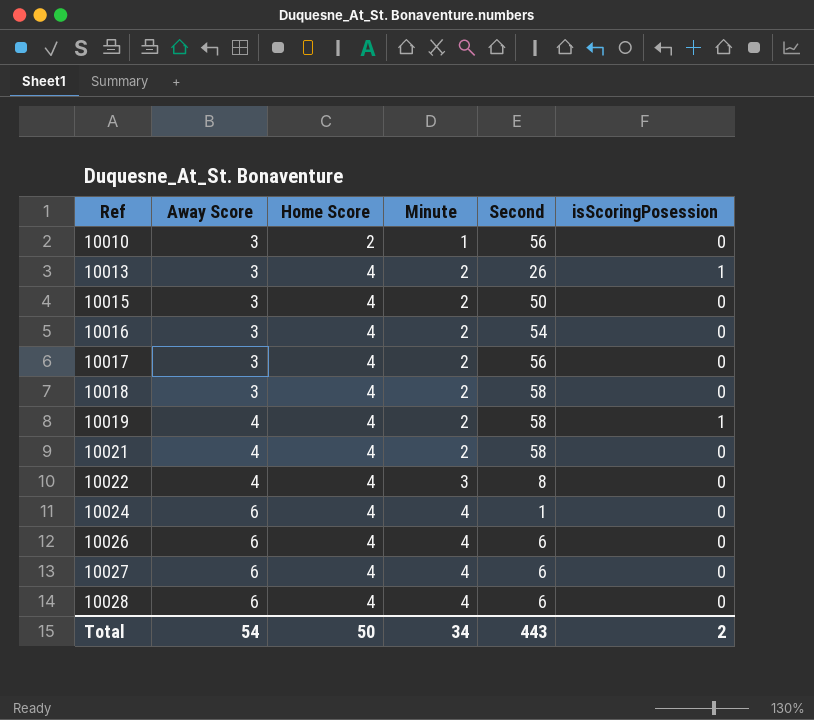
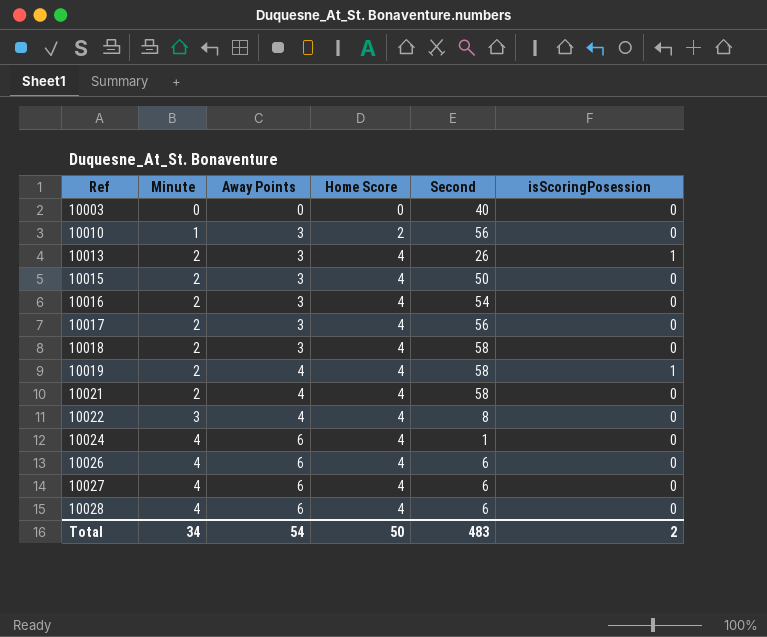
column Minute | position: 4 -> 2
column name: Away Score -> Away Points
row 10003: none -> 0 | 0 | 0 | 40 | 0
Total | Second: 443 -> 483

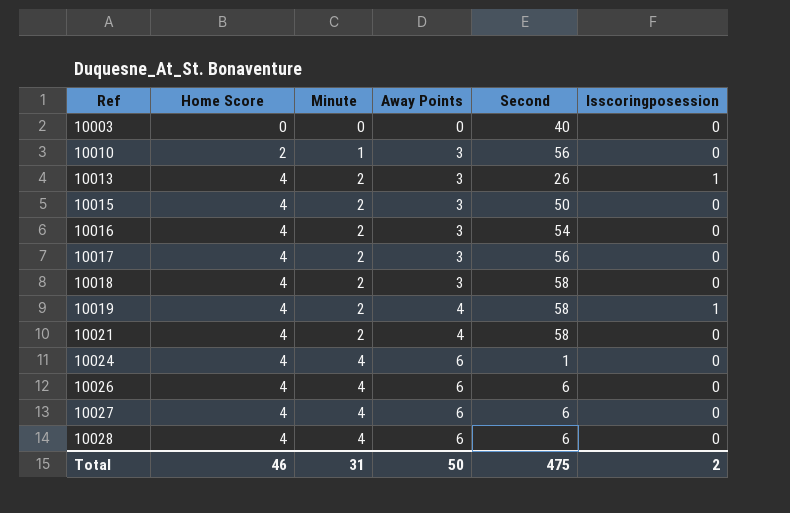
column Home Score | position: 4 -> 2
column name: isScoringPosession -> Isscoringposession
row 10022: 3 | 4 | 4 | 8 | 0 -> none
Total | Home Score: 50 -> 46
Total | Minute: 34 -> 31
Total | Away Points: 54 -> 50
Total | Second: 483 -> 475

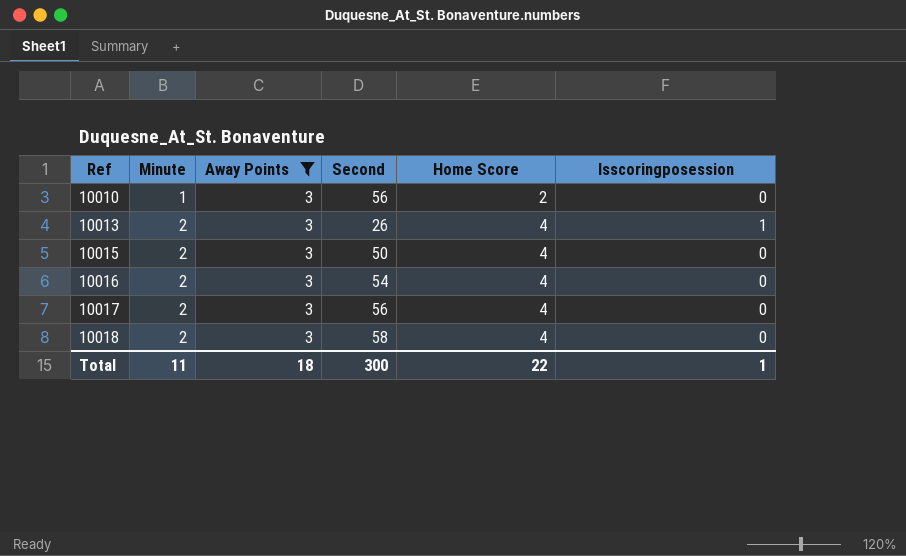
filter: none -> Away Points = 3
column Home Score | position: 2 -> 5
Total | Minute: 31 -> 11
Total | Away Points: 50 -> 18
Total | Second: 475 -> 300
Total | Home Score: 46 -> 22
Total | Isscoringposession: 2 -> 1

